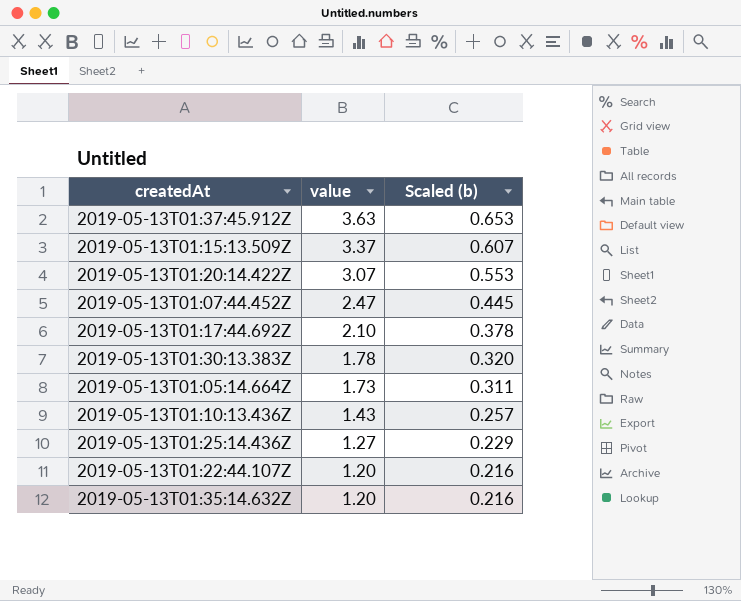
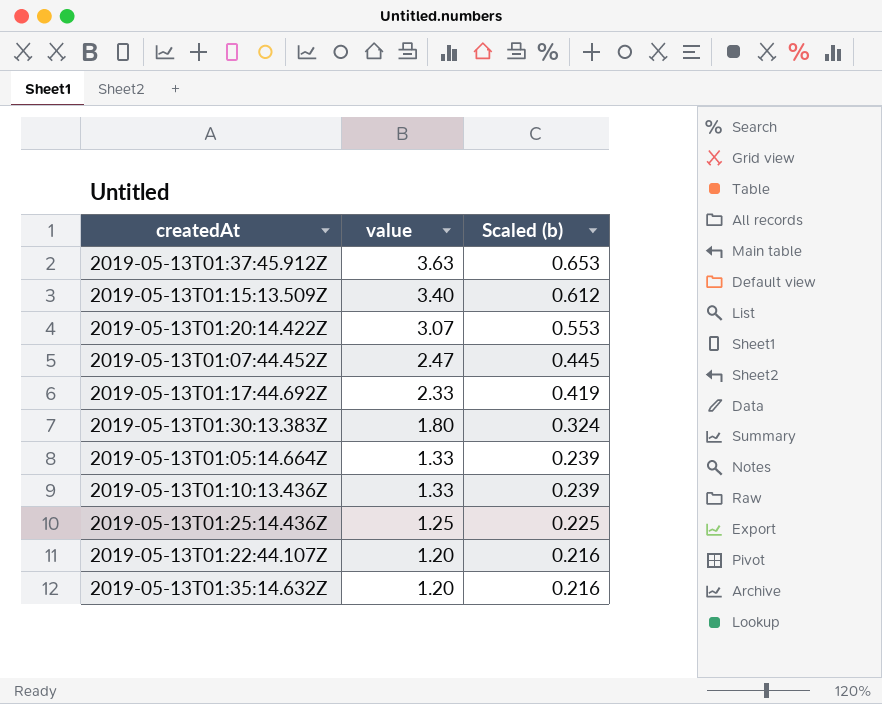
2019-05-13T01:15:13.509Z | value: 3.37 -> 3.40
2019-05-13T01:15:13.509Z | Scaled (b): 0.607 -> 0.612
2019-05-13T01:17:44.692Z | value: 2.10 -> 2.33
2019-05-13T01:17:44.692Z | Scaled (b): 0.378 -> 0.419
2019-05-13T01:30:13.383Z | value: 1.78 -> 1.80
2019-05-13T01:30:13.383Z | Scaled (b): 0.320 -> 0.324
2019-05-13T01:05:14.664Z | value: 1.73 -> 1.33
2019-05-13T01:05:14.664Z | Scaled (b): 0.311 -> 0.239
2019-05-13T01:10:13.436Z | value: 1.43 -> 1.33
2019-05-13T01:10:13.436Z | Scaled (b): 0.257 -> 0.239
2019-05-13T01:25:14.436Z | value: 1.27 -> 1.25
2019-05-13T01:25:14.436Z | Scaled (b): 0.229 -> 0.225

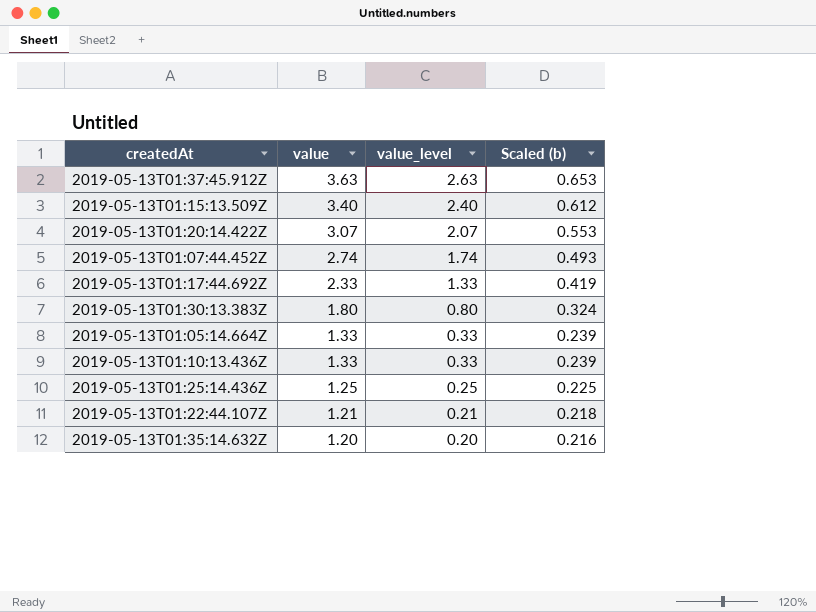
column value_level | formula: none -> [value] - 1
2019-05-13T01:07:44.452Z | value: 2.47 -> 2.74
2019-05-13T01:07:44.452Z | Scaled (b): 0.445 -> 0.493
2019-05-13T01:22:44.107Z | value: 1.20 -> 1.21
2019-05-13T01:22:44.107Z | Scaled (b): 0.216 -> 0.218

